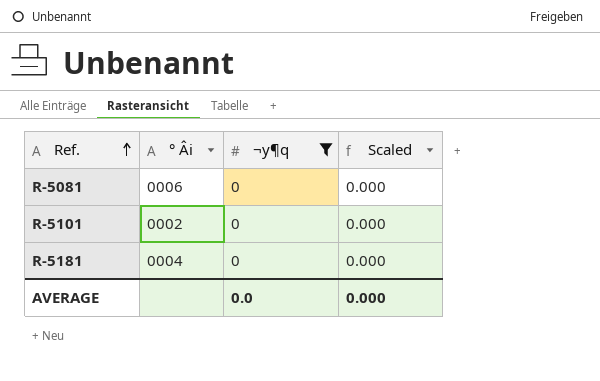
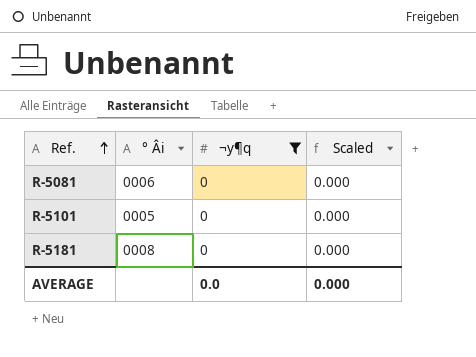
R-5101 | ° Âi: 0002 -> 0005
R-5181 | ° Âi: 0004 -> 0008

